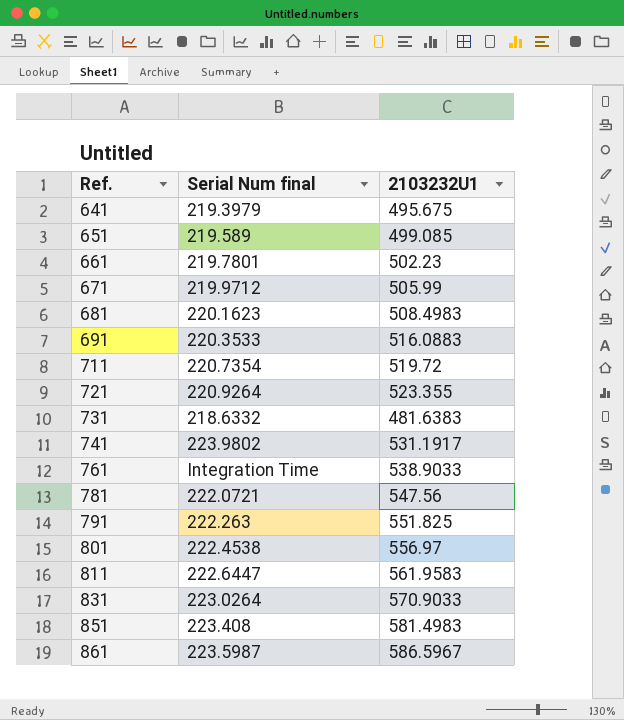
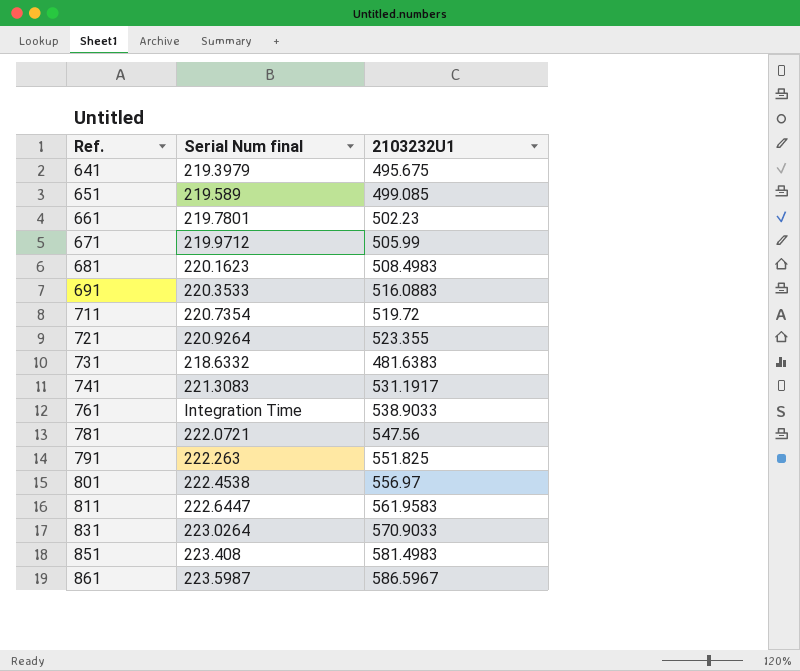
741 | Serial Num final: 223.9802 -> 221.3083

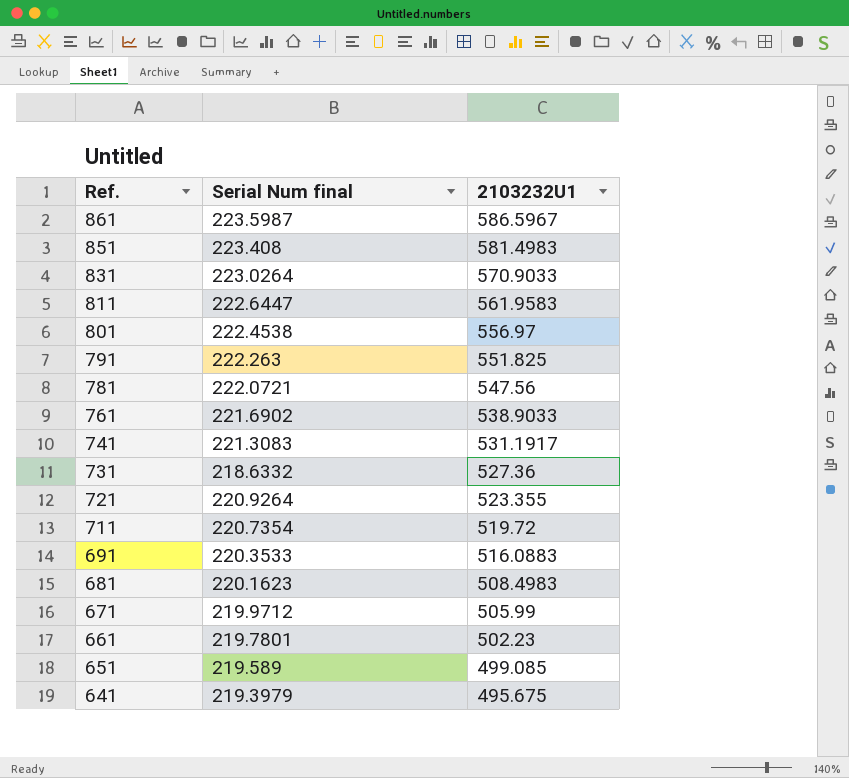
row order: Ref. ascending -> Ref. descending
761 | Serial Num final: Integration Time -> 221.6902
731 | 2103232U1: 481.6383 -> 527.36

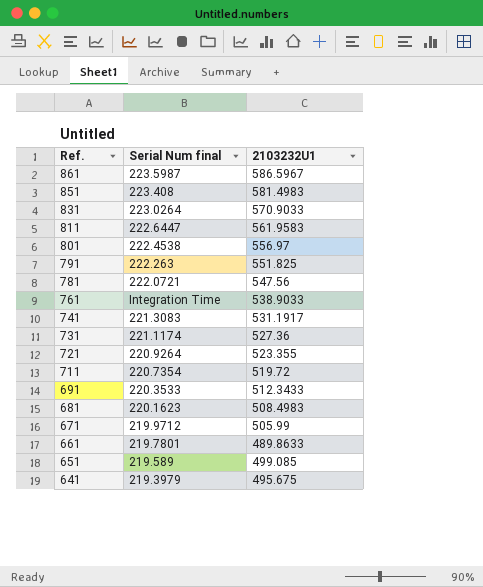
761 | Serial Num final: 221.6902 -> Integration Time
731 | Serial Num final: 218.6332 -> 221.1174
691 | 2103232U1: 516.0883 -> 512.3433
661 | 2103232U1: 502.23 -> 489.8633

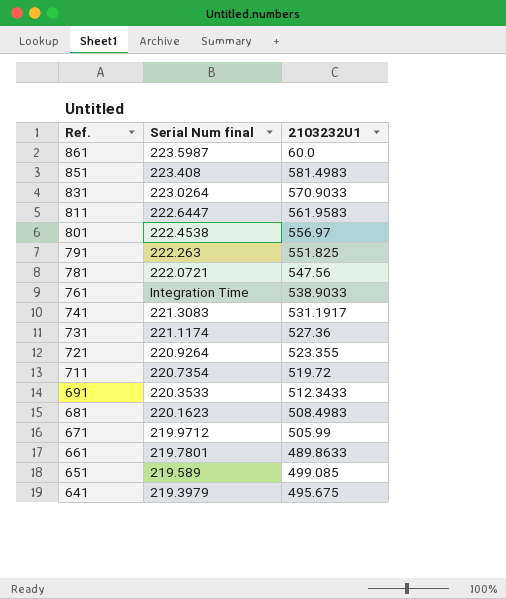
861 | 2103232U1: 586.5967 -> 60.0

